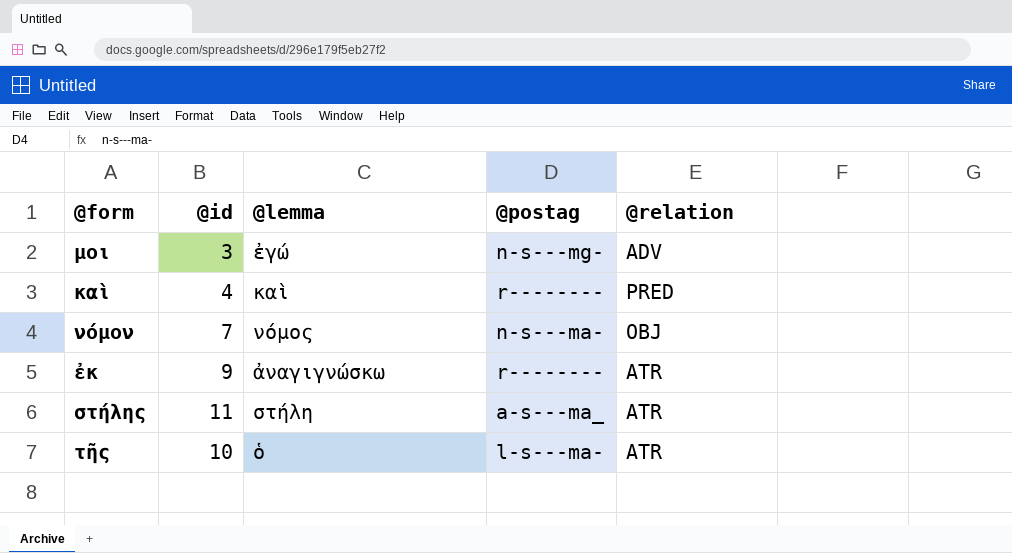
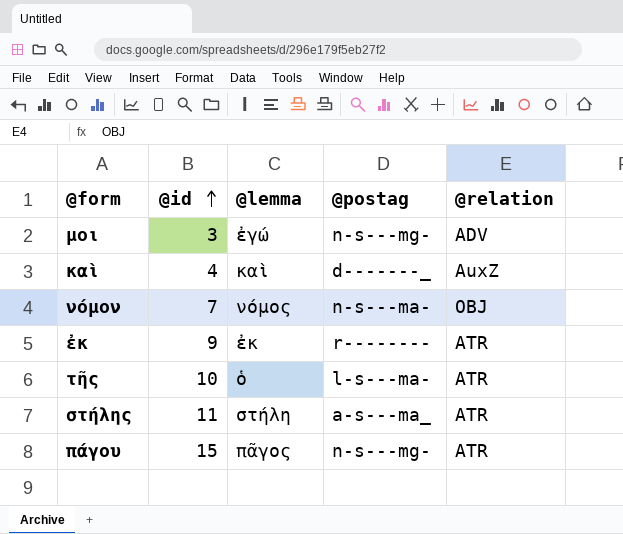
row order: none -> @id ascending
καὶ | @postag: r-------- -> d-------_
καὶ | @relation: PRED -> AuxZ
ἐκ | @lemma: ἀναγιγνώσκω -> ἐκ
row πάγου: none -> 15 | πᾶγος | n-s---mg- | ATR

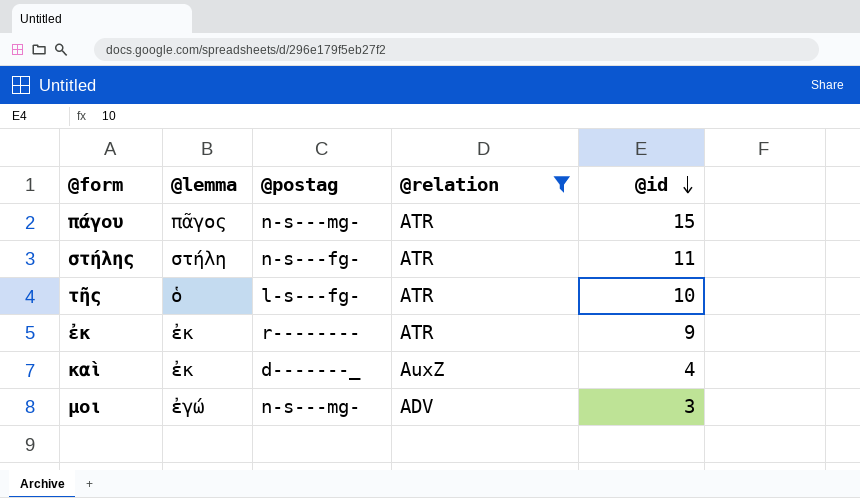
filter: none -> @relation != OBJ
row order: @id ascending -> @id descending
column @id | position: 2 -> 5
στήλης | @postag: a-s---ma_ -> n-s---fg-
τῆς | @postag: l-s---ma- -> l-s---fg-
καὶ | @lemma: καὶ -> ἐκ

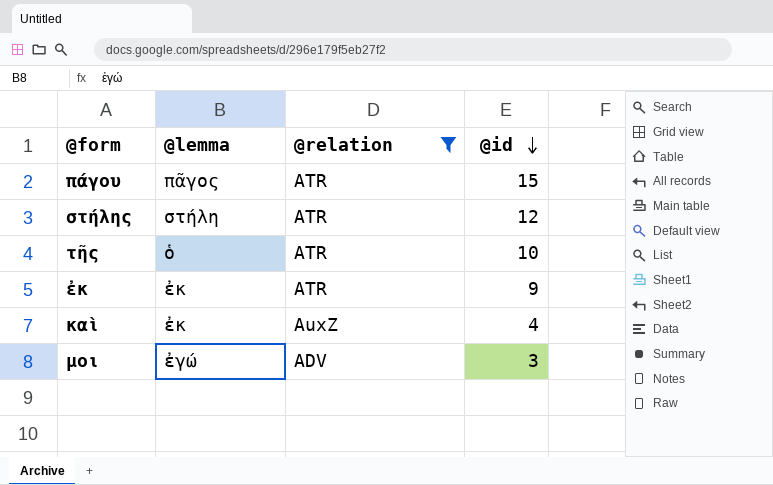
column @postag | position: 3 -> none
στήλης | @id: 11 -> 12

